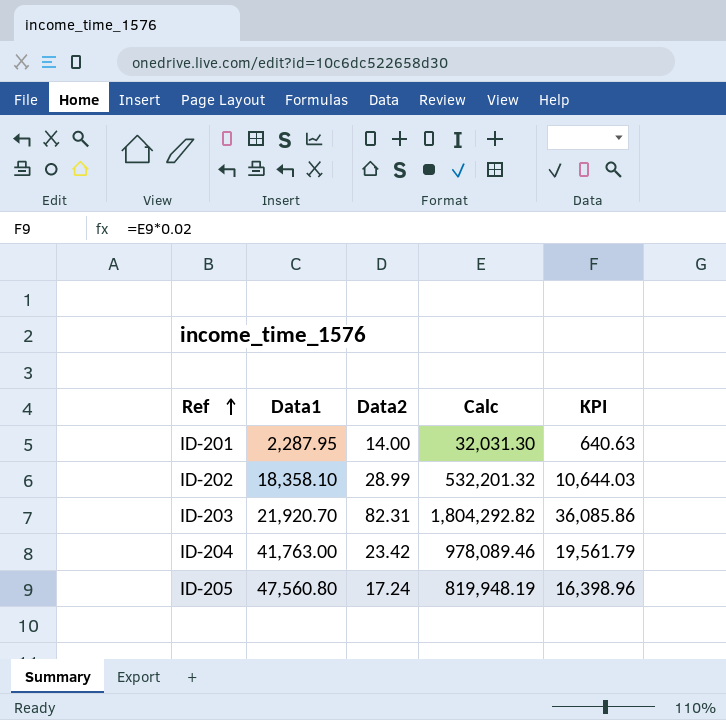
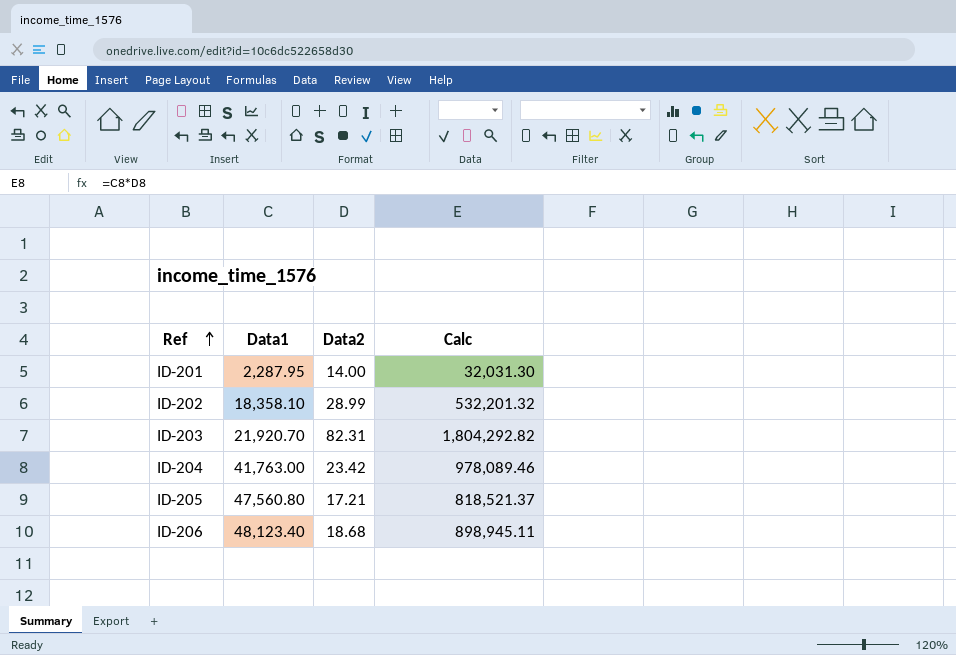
column KPI | formula: [Calc] * 0.02 -> none
ID-205 | Data2: 17.24 -> 17.21
ID-205 | Calc: 819,948.19 -> 818,521.37
row ID-206: none -> 48,123.40 | 18.68 | 898,945.11

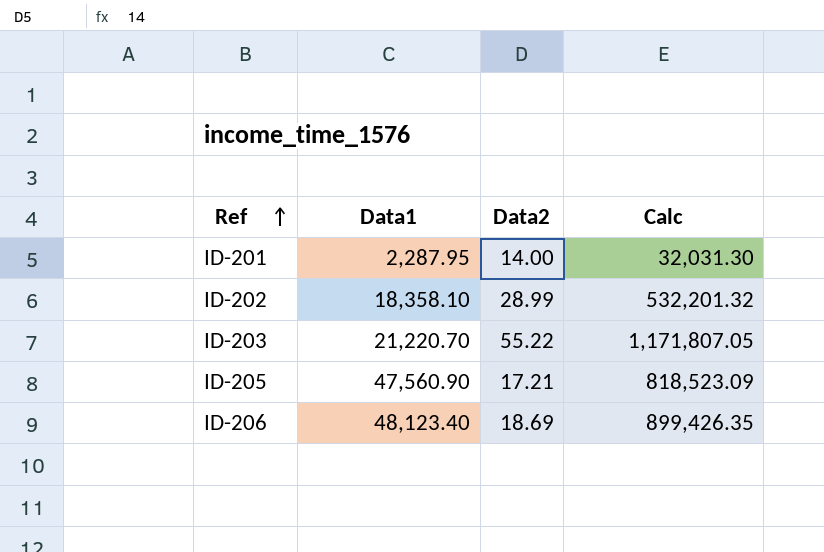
row ID-204: 41,763.00 | 23.42 | 978,089.46 -> none
ID-203 | Data1: 21,920.70 -> 21,220.70
ID-203 | Data2: 82.31 -> 55.22
ID-203 | Calc: 1,804,292.82 -> 1,171,807.05
ID-205 | Data1: 47,560.80 -> 47,560.90
ID-205 | Calc: 818,521.37 -> 818,523.09
ID-206 | Data2: 18.68 -> 18.69
ID-206 | Calc: 898,945.11 -> 899,426.35

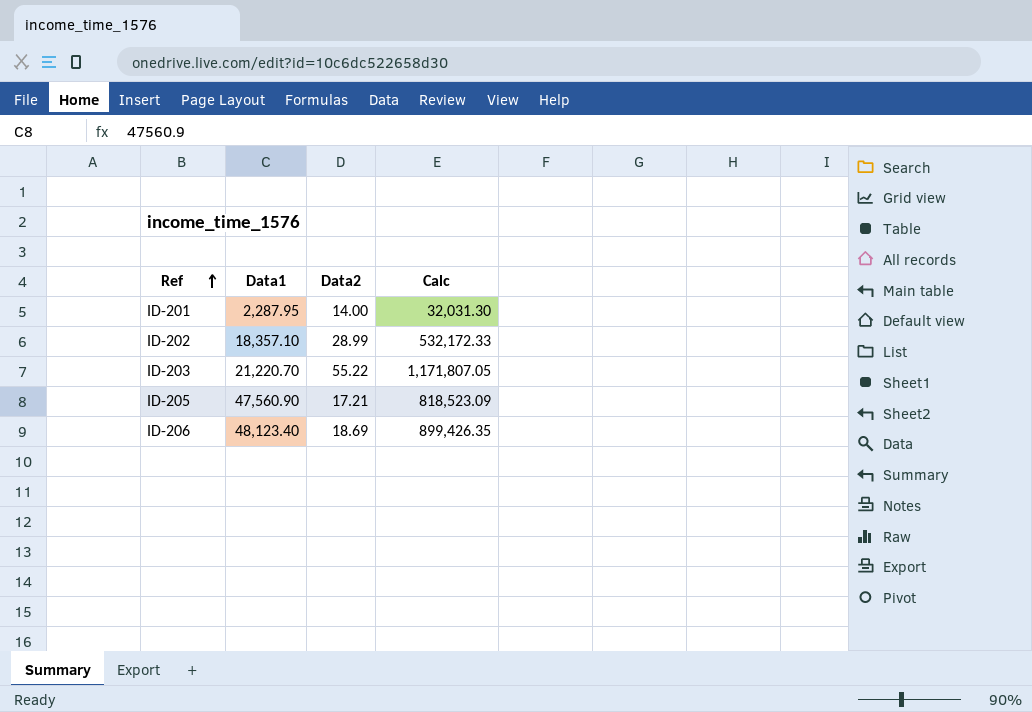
ID-202 | Data1: 18,358.10 -> 18,357.10
ID-202 | Calc: 532,201.32 -> 532,172.33

